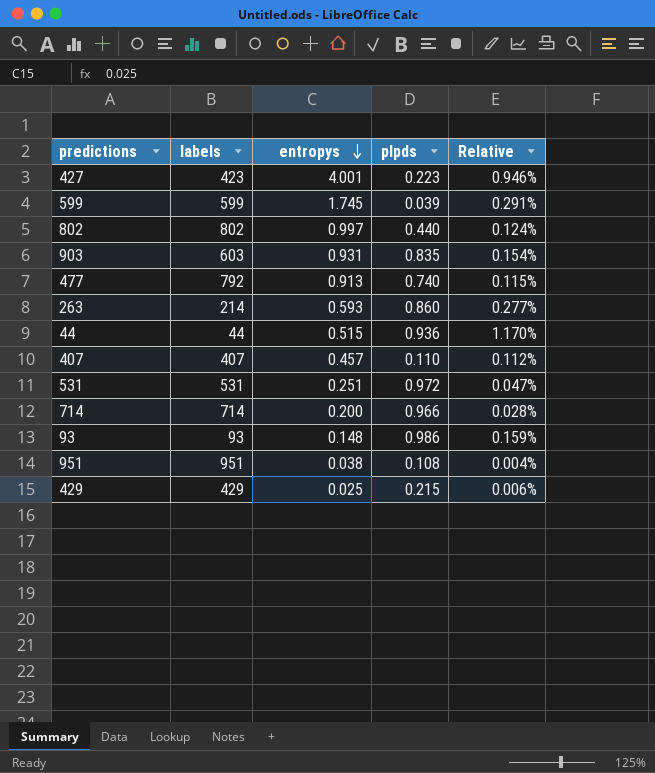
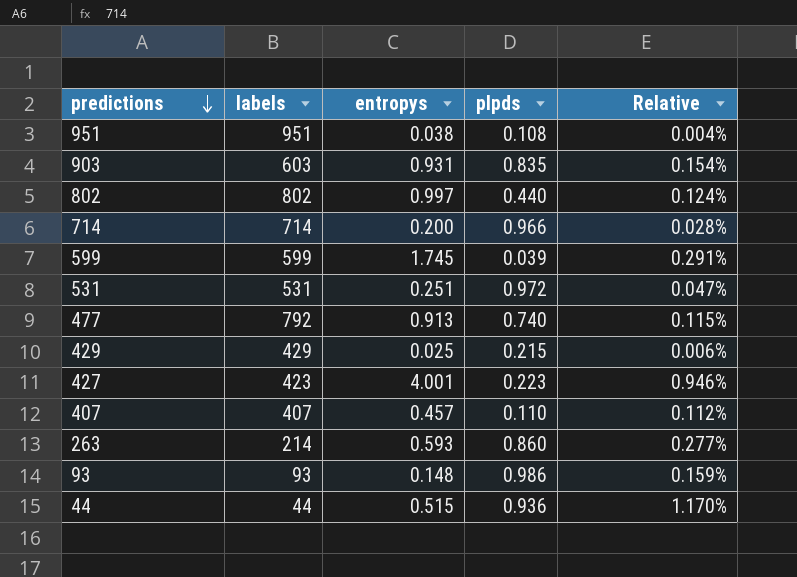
row order: entropys descending -> predictions descending

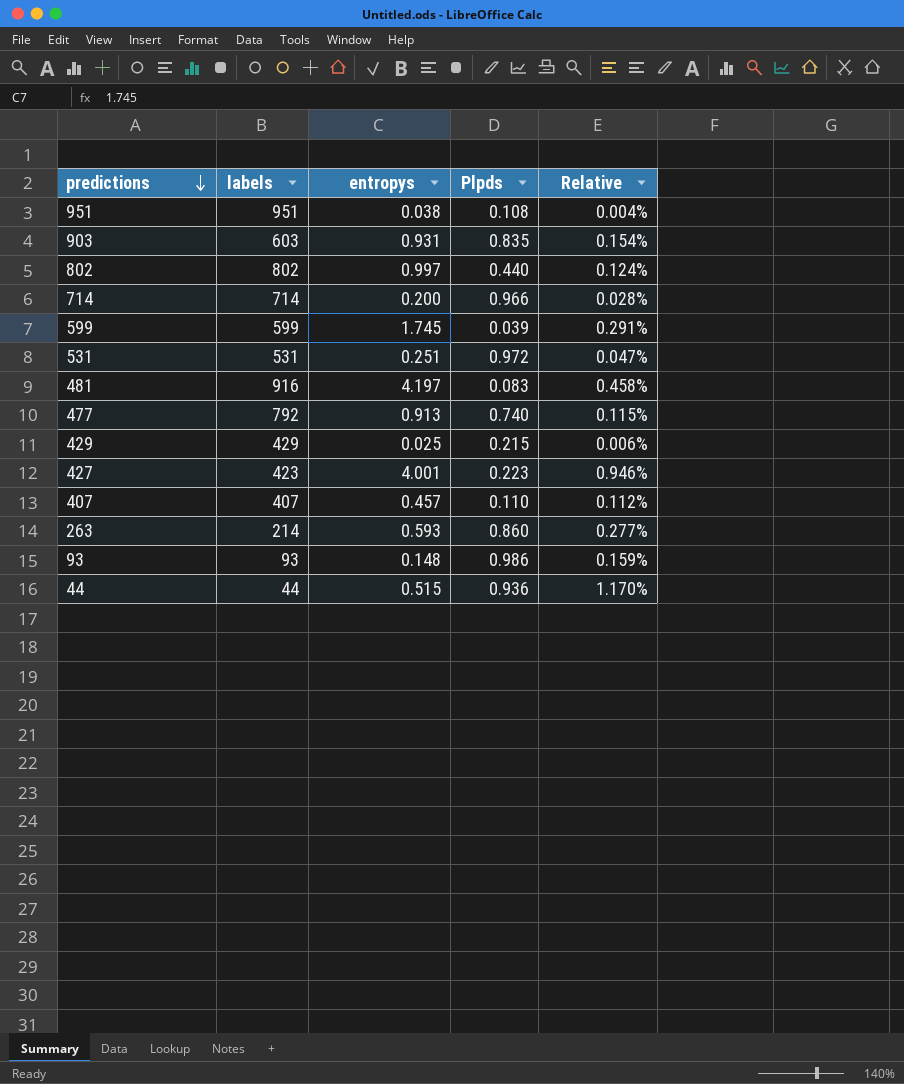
column name: plpds -> Plpds
row 481: none -> 916 | 4.197 | 0.083 | 0.458%

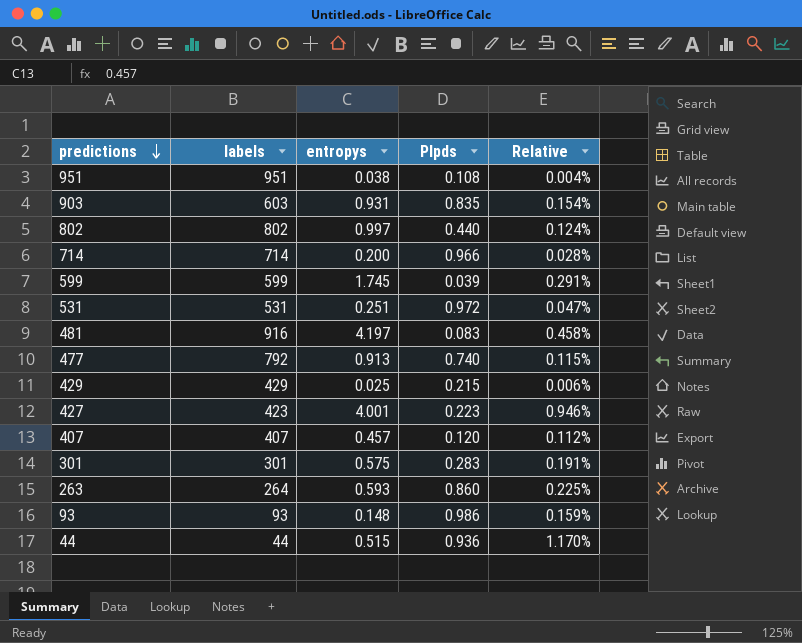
407 | Plpds: 0.110 -> 0.120
row 301: none -> 301 | 0.575 | 0.283 | 0.191%
263 | labels: 214 -> 264
263 | Relative: 0.277% -> 0.225%

